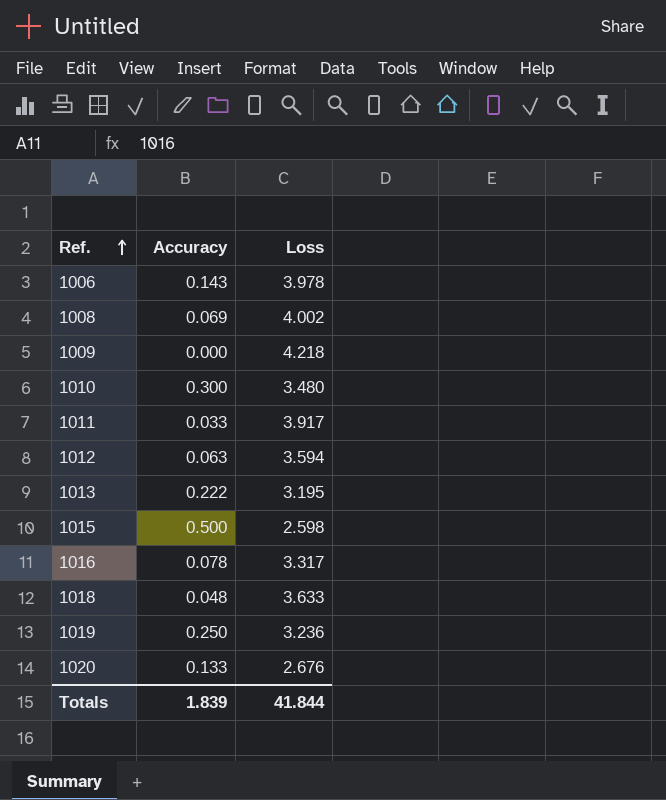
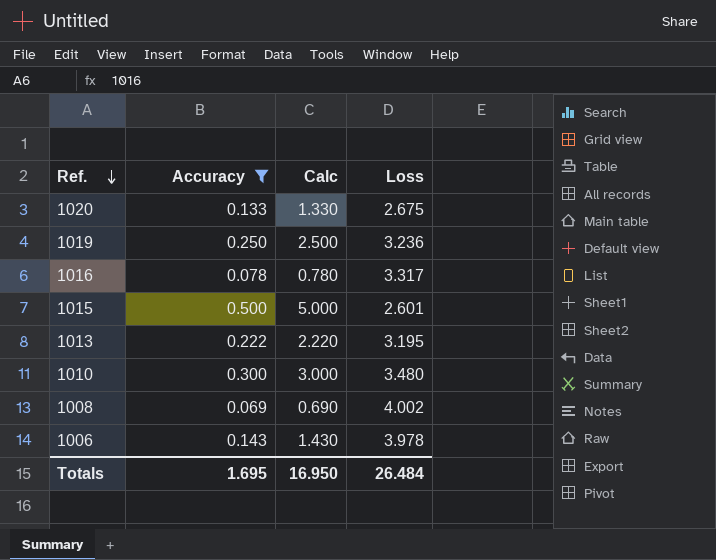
filter: none -> Accuracy >= 0.069
row order: Ref. ascending -> Ref. descending
column Calc | formula: none -> [Accuracy] * 10
1020 | Loss: 2.676 -> 2.675
1015 | Loss: 2.598 -> 2.601
Totals | Accuracy: 1.839 -> 1.695
Totals | Loss: 41.844 -> 26.484

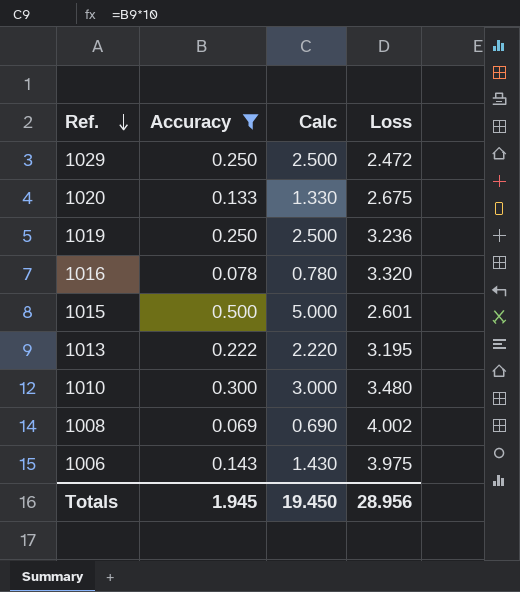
row 1029: none -> 0.250 | 2.500 | 2.472
1016 | Loss: 3.317 -> 3.320
1006 | Loss: 3.978 -> 3.975
Totals | Accuracy: 1.695 -> 1.945
Totals | Calc: 16.950 -> 19.450
Totals | Loss: 26.484 -> 28.956

